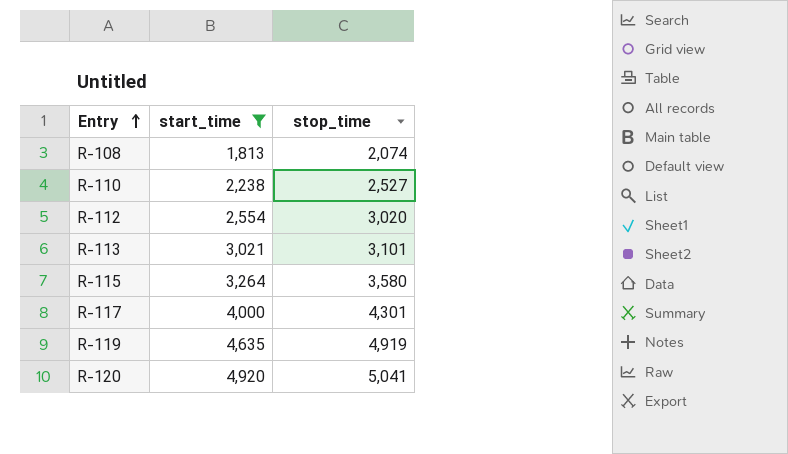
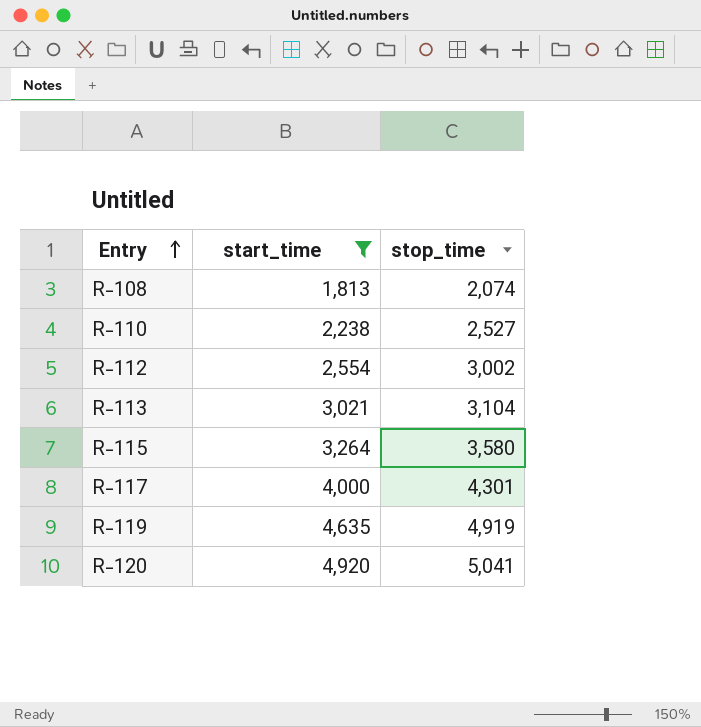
R-112 | stop_time: 3,020 -> 3,002
R-113 | stop_time: 3,101 -> 3,104

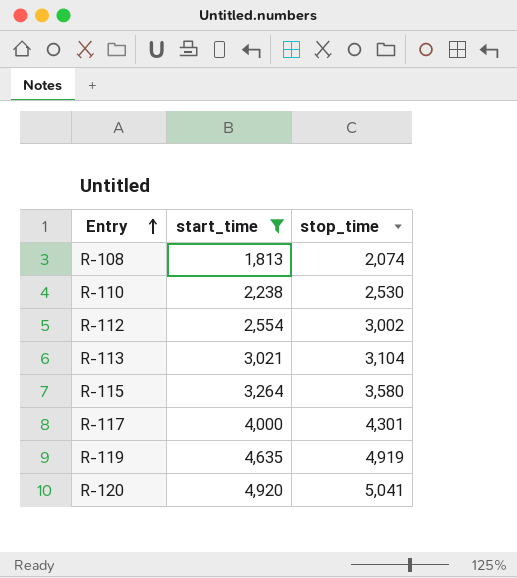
R-110 | stop_time: 2,527 -> 2,530

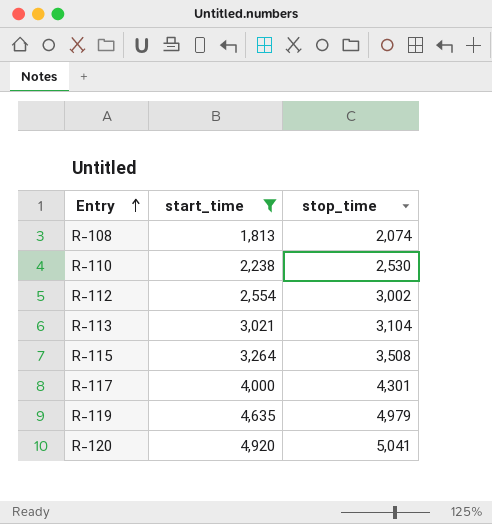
R-115 | stop_time: 3,580 -> 3,508
R-119 | stop_time: 4,919 -> 4,979

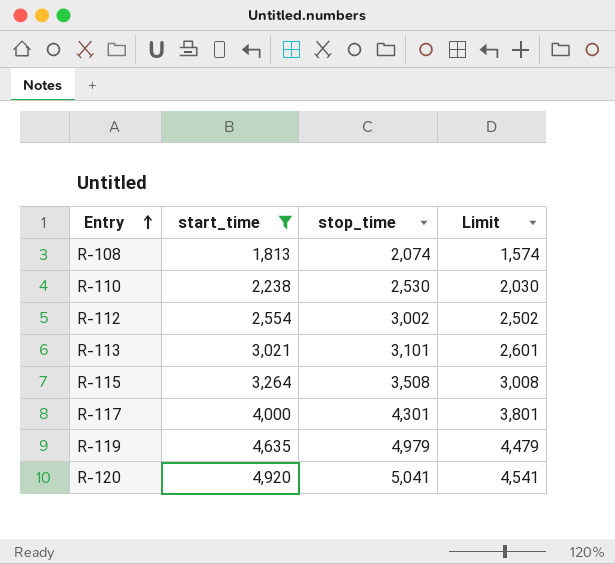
column Limit | formula: none -> [stop_time] - 500
R-113 | stop_time: 3,104 -> 3,101

